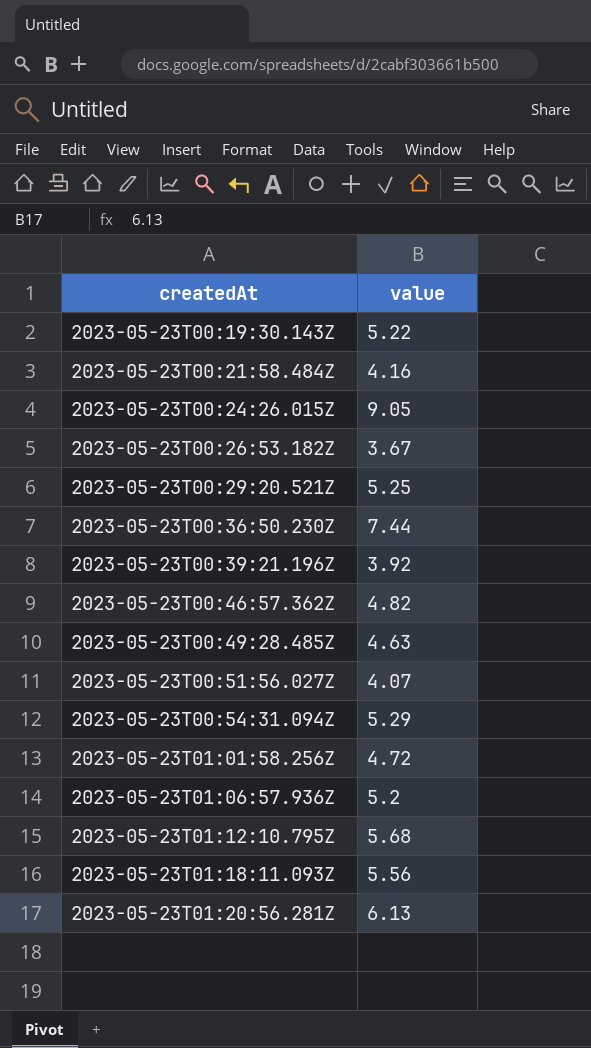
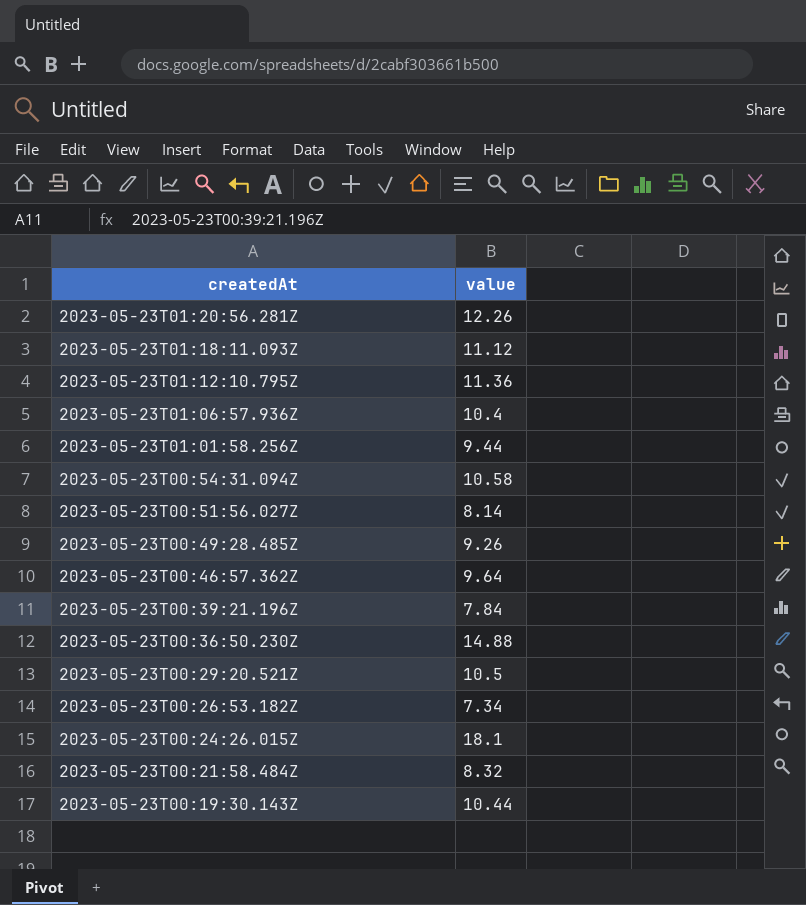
row order: createdAt ascending -> createdAt descending
2023-05-23T01:20:56.281Z | value: 6.13 -> 12.26
2023-05-23T01:18:11.093Z | value: 5.56 -> 11.12
2023-05-23T01:12:10.795Z | value: 5.68 -> 11.36
2023-05-23T01:06:57.936Z | value: 5.2 -> 10.4
2023-05-23T01:01:58.256Z | value: 4.72 -> 9.44
2023-05-23T00:54:31.094Z | value: 5.29 -> 10.58
2023-05-23T00:51:56.027Z | value: 4.07 -> 8.14
2023-05-23T00:49:28.485Z | value: 4.63 -> 9.26
2023-05-23T00:46:57.362Z | value: 4.82 -> 9.64
2023-05-23T00:39:21.196Z | value: 3.92 -> 7.84
2023-05-23T00:36:50.230Z | value: 7.44 -> 14.88
2023-05-23T00:29:20.521Z | value: 5.25 -> 10.5
2023-05-23T00:26:53.182Z | value: 3.67 -> 7.34
2023-05-23T00:24:26.015Z | value: 9.05 -> 18.1
2023-05-23T00:21:58.484Z | value: 4.16 -> 8.32
2023-05-23T00:19:30.143Z | value: 5.22 -> 10.44

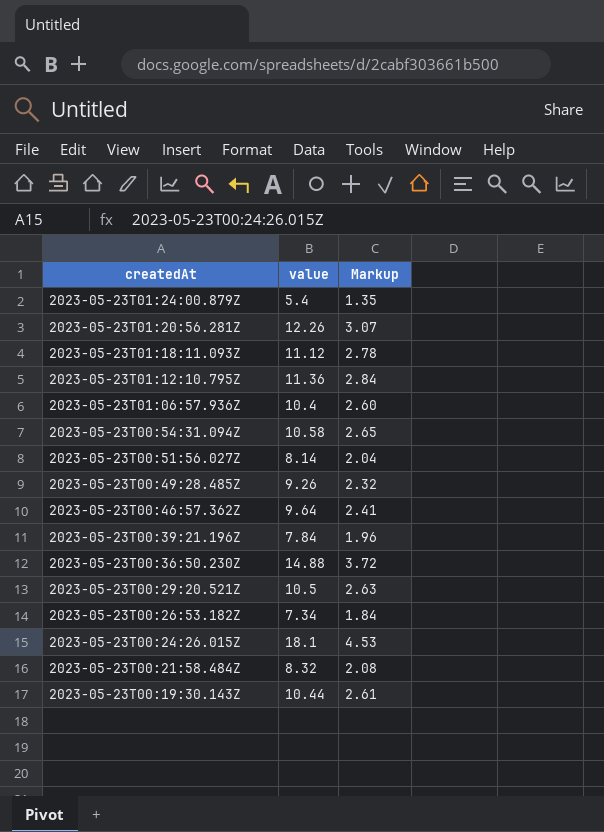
column Markup | formula: none -> [value] * 0.25
row 2023-05-23T01:01:58.256Z: 9.44 -> none
row 2023-05-23T01:24:00.879Z: none -> 5.4 | 1.35

